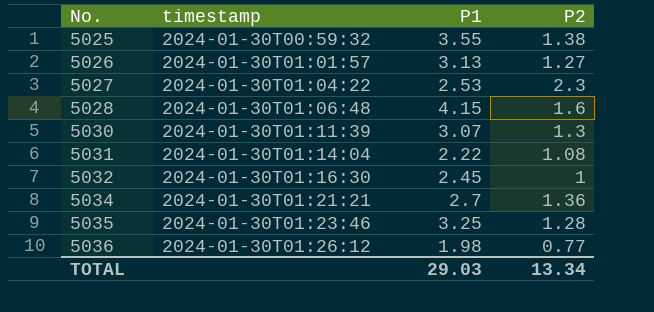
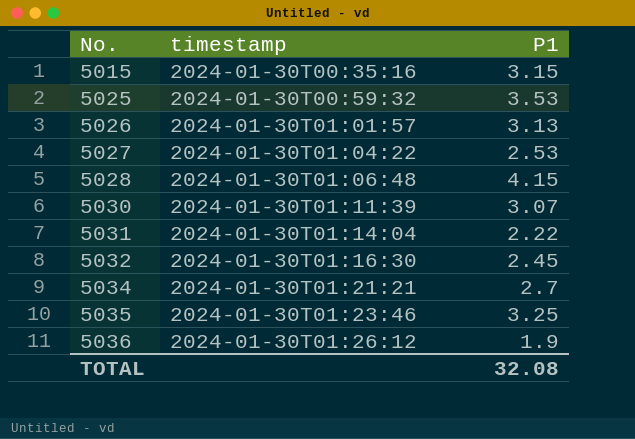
column P2 | position: 4 -> none
row 5015: none -> 2024-01-30T00:35:16 | 3.15
5025 | P1: 3.55 -> 3.53
5036 | P1: 1.98 -> 1.9
TOTAL | P1: 29.03 -> 32.08

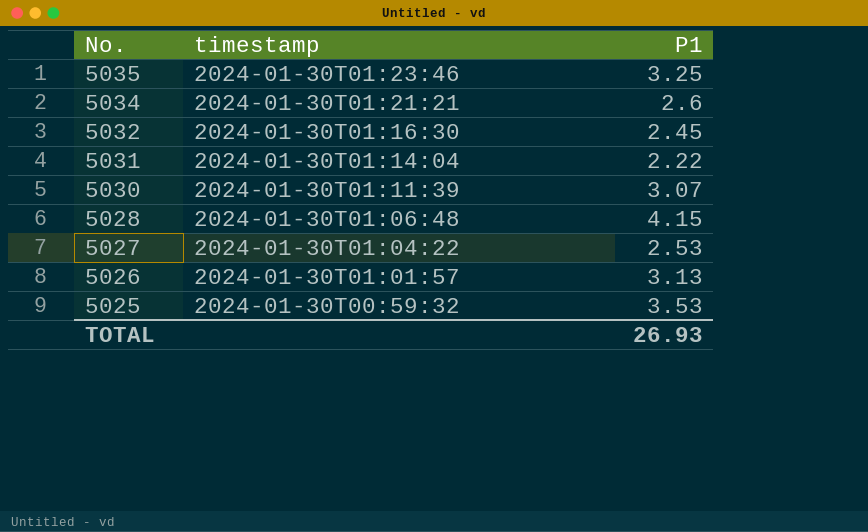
row order: No. ascending -> No. descending
row 5015: 2024-01-30T00:35:16 | 3.15 -> none
row 5036: 2024-01-30T01:26:12 | 1.9 -> none
5034 | P1: 2.7 -> 2.6
TOTAL | P1: 32.08 -> 26.93

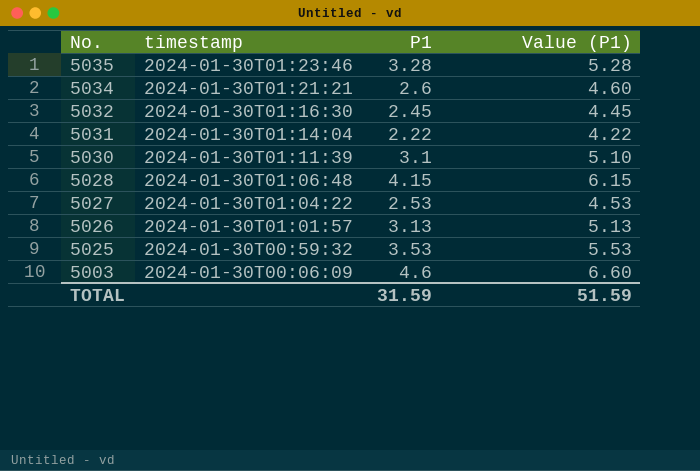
column Value (P1) | formula: none -> [P1] + 2
5035 | P1: 3.25 -> 3.28
5030 | P1: 3.07 -> 3.1
row 5003: none -> 2024-01-30T00:06:09 | 4.6 | 6.60
TOTAL | P1: 26.93 -> 31.59

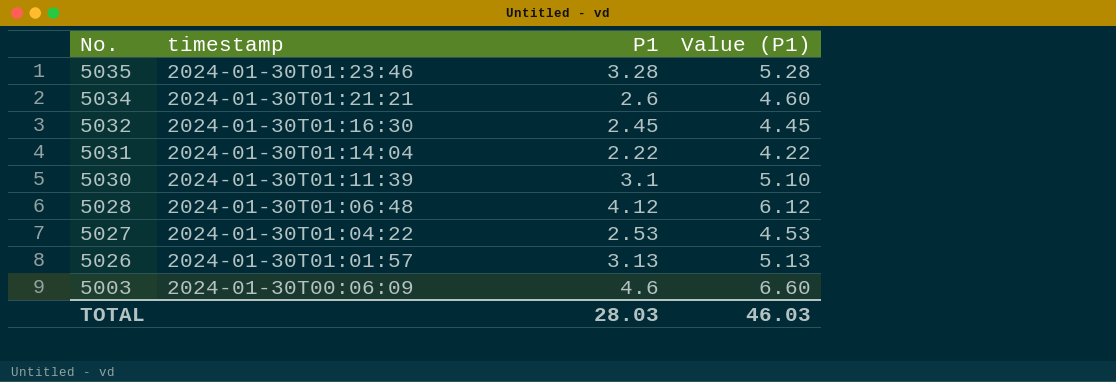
row 5025: 2024-01-30T00:59:32 | 3.53 | 5.53 -> none
5028 | P1: 4.15 -> 4.12
5028 | Value (P1): 6.15 -> 6.12
TOTAL | P1: 31.59 -> 28.03
TOTAL | Value (P1): 51.59 -> 46.03

